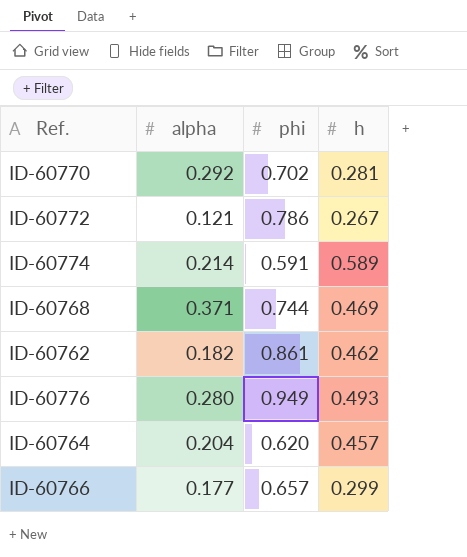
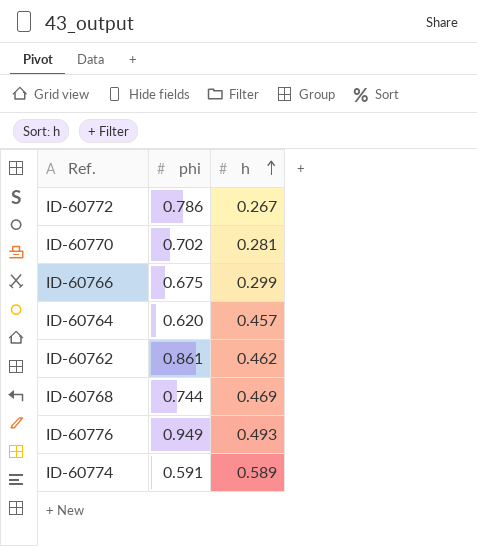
row order: none -> h ascending
column alpha | position: 2 -> none
ID-60766 | phi: 0.657 -> 0.675

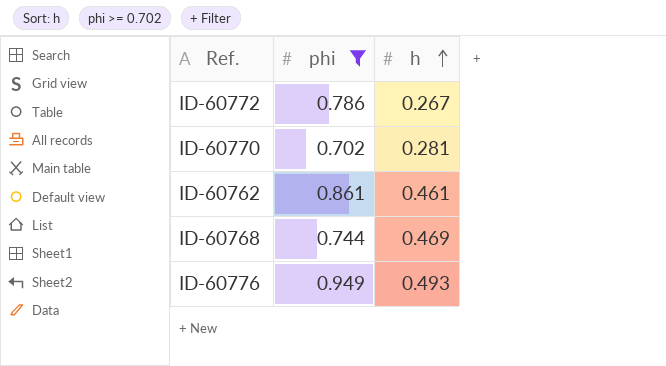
filter: none -> phi >= 0.702
ID-60762 | h: 0.462 -> 0.461

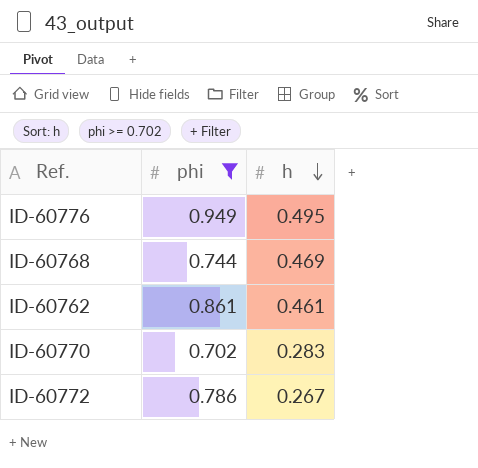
row order: h ascending -> h descending
ID-60776 | h: 0.493 -> 0.495
ID-60770 | h: 0.281 -> 0.283

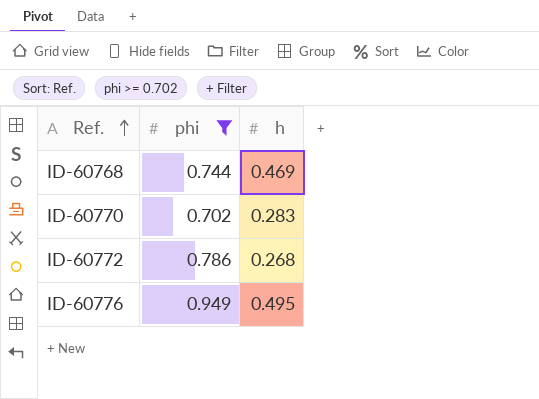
row order: h descending -> Ref. ascending
row ID-60762: 0.861 | 0.461 -> none
ID-60772 | h: 0.267 -> 0.268

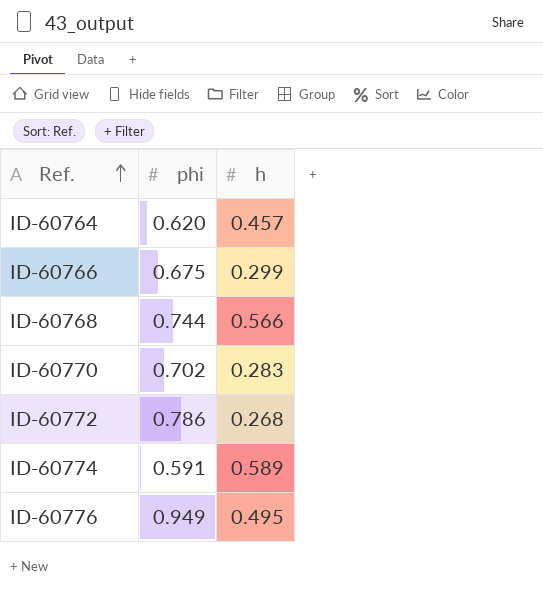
filter: phi >= 0.702 -> none
ID-60768 | h: 0.469 -> 0.566

